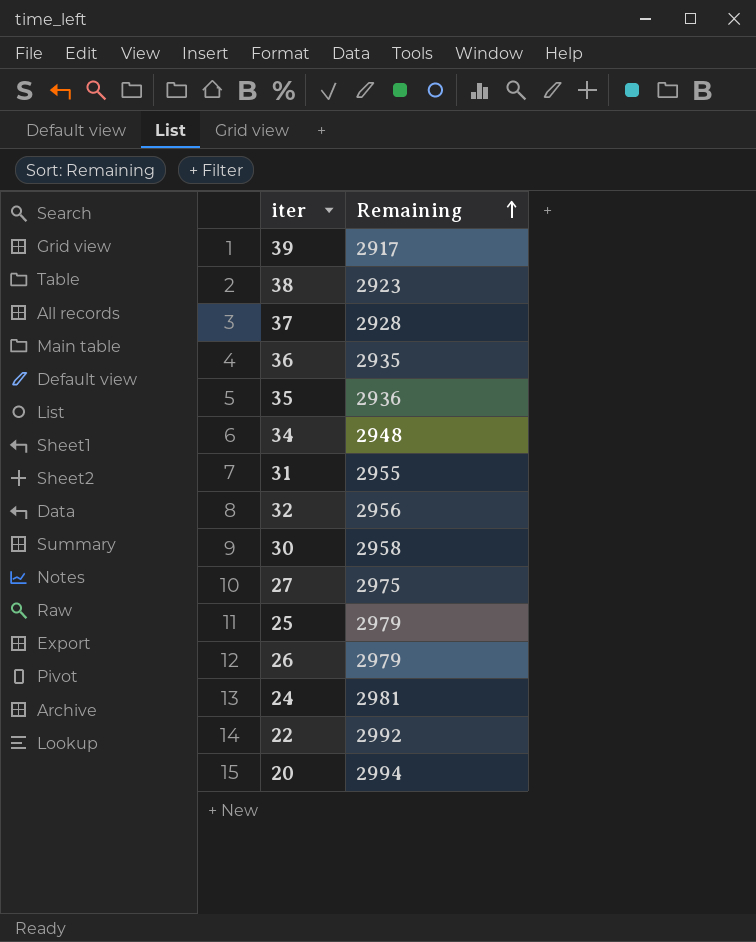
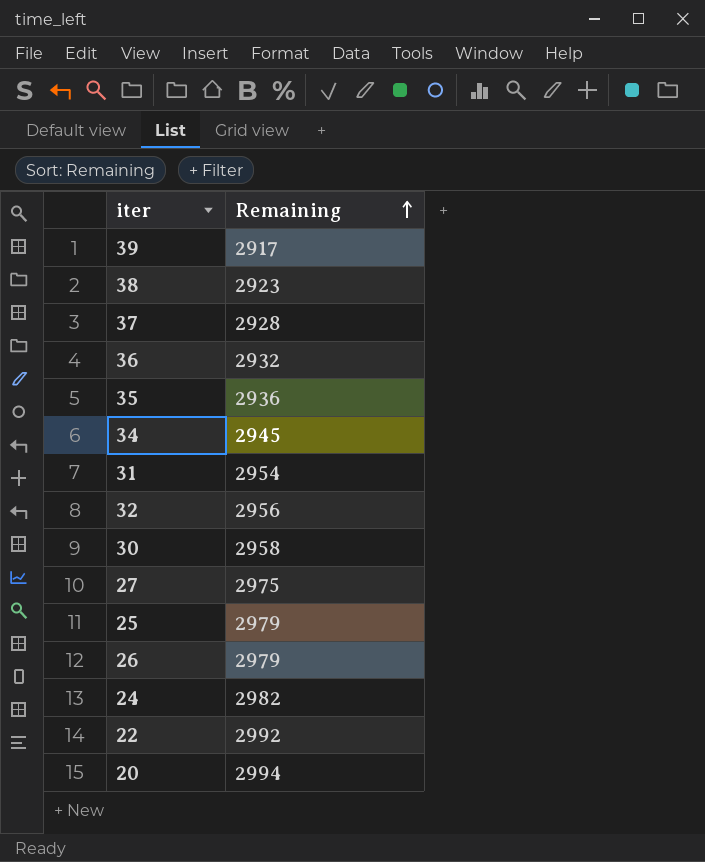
36 | Remaining: 2935 -> 2932
34 | Remaining: 2948 -> 2945
31 | Remaining: 2955 -> 2954
24 | Remaining: 2981 -> 2982

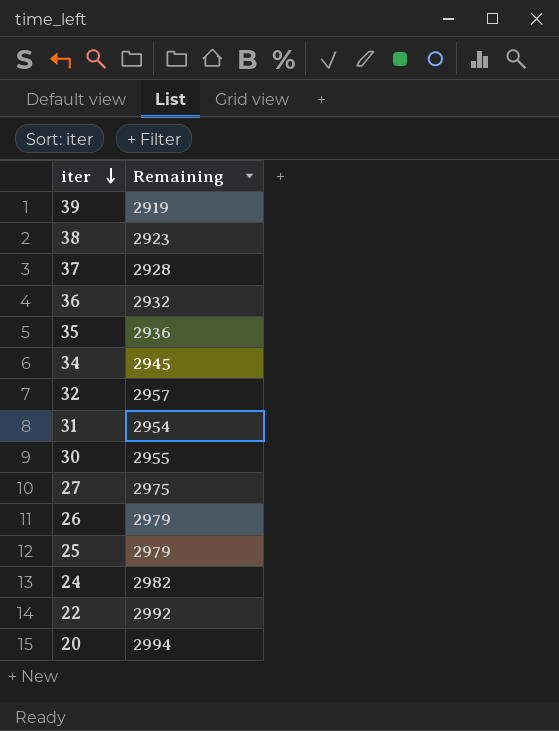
row order: Remaining ascending -> iter descending
39 | Remaining: 2917 -> 2919
32 | Remaining: 2956 -> 2957
30 | Remaining: 2958 -> 2955

